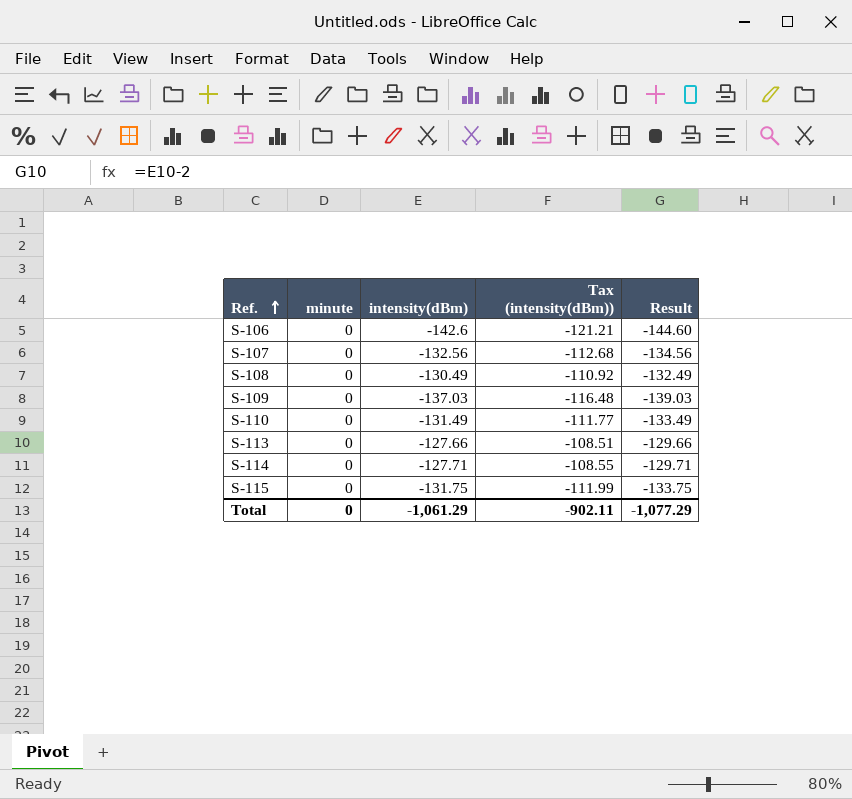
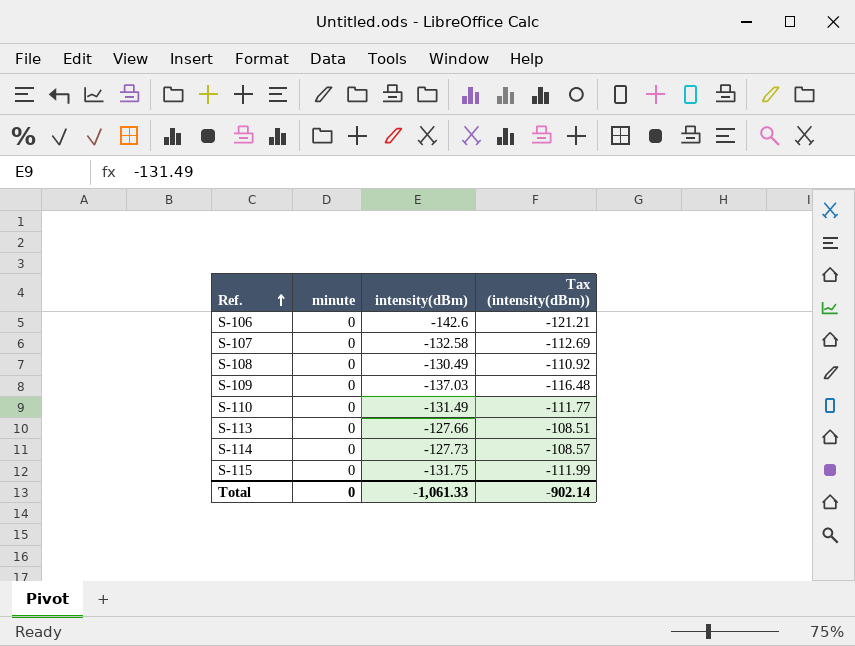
column Result | formula: [intensity(dBm)] - 2 -> none
S-107 | intensity(dBm): -132.56 -> -132.58
S-107 | Tax (intensity(dBm)): -112.68 -> -112.69
S-114 | intensity(dBm): -127.71 -> -127.73
S-114 | Tax (intensity(dBm)): -108.55 -> -108.57
Total | intensity(dBm): -1,061.29 -> -1,061.33
Total | Tax (intensity(dBm)): -902.11 -> -902.14

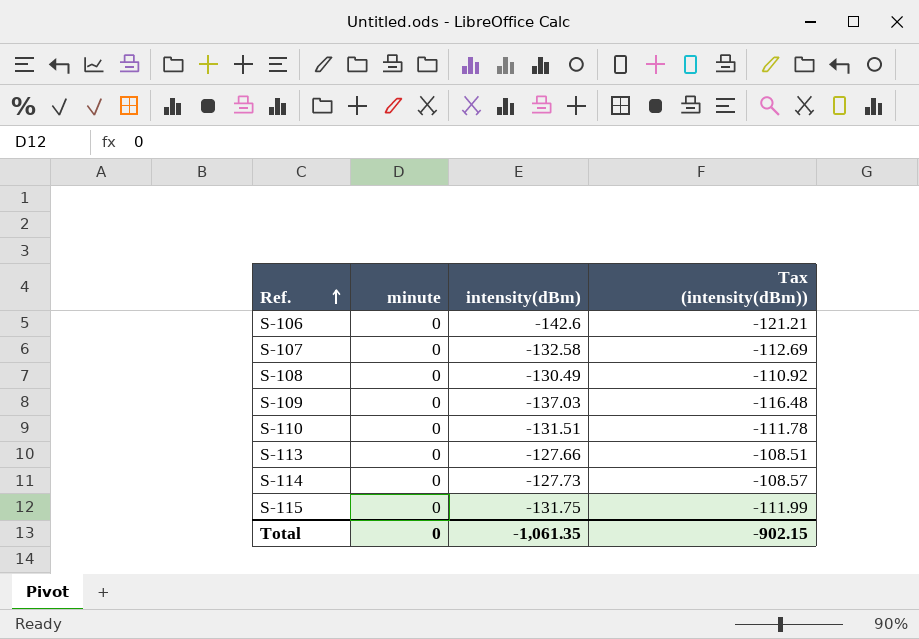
S-110 | intensity(dBm): -131.49 -> -131.51
S-110 | Tax (intensity(dBm)): -111.77 -> -111.78
Total | intensity(dBm): -1,061.33 -> -1,061.35
Total | Tax (intensity(dBm)): -902.14 -> -902.15

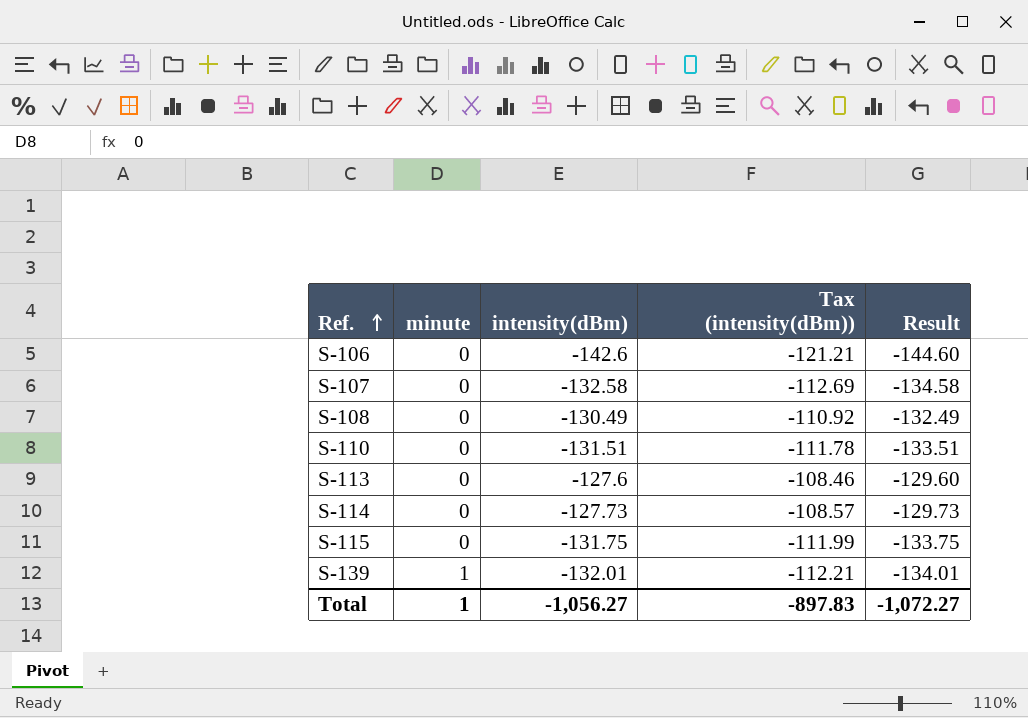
column Result | formula: none -> [intensity(dBm)] - 2
row S-109: 0 | -137.03 | -116.48 -> none
S-113 | intensity(dBm): -127.66 -> -127.6
S-113 | Tax (intensity(dBm)): -108.51 -> -108.46
row S-139: none -> 1 | -132.01 | -112.21 | -134.01
Total | minute: 0 -> 1
Total | intensity(dBm): -1,061.35 -> -1,056.27
Total | Tax (intensity(dBm)): -902.15 -> -897.83

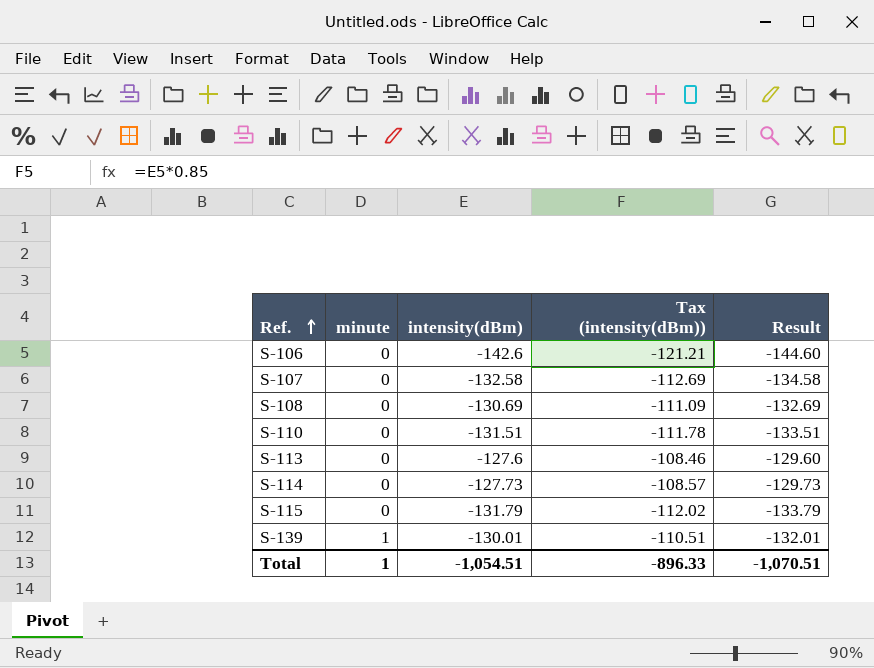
S-108 | intensity(dBm): -130.49 -> -130.69
S-108 | Tax (intensity(dBm)): -110.92 -> -111.09
S-108 | Result: -132.49 -> -132.69
S-115 | intensity(dBm): -131.75 -> -131.79
S-115 | Tax (intensity(dBm)): -111.99 -> -112.02
S-115 | Result: -133.75 -> -133.79
S-139 | intensity(dBm): -132.01 -> -130.01
S-139 | Tax (intensity(dBm)): -112.21 -> -110.51
S-139 | Result: -134.01 -> -132.01
Total | intensity(dBm): -1,056.27 -> -1,054.51
Total | Tax (intensity(dBm)): -897.83 -> -896.33
Total | Result: -1,072.27 -> -1,070.51

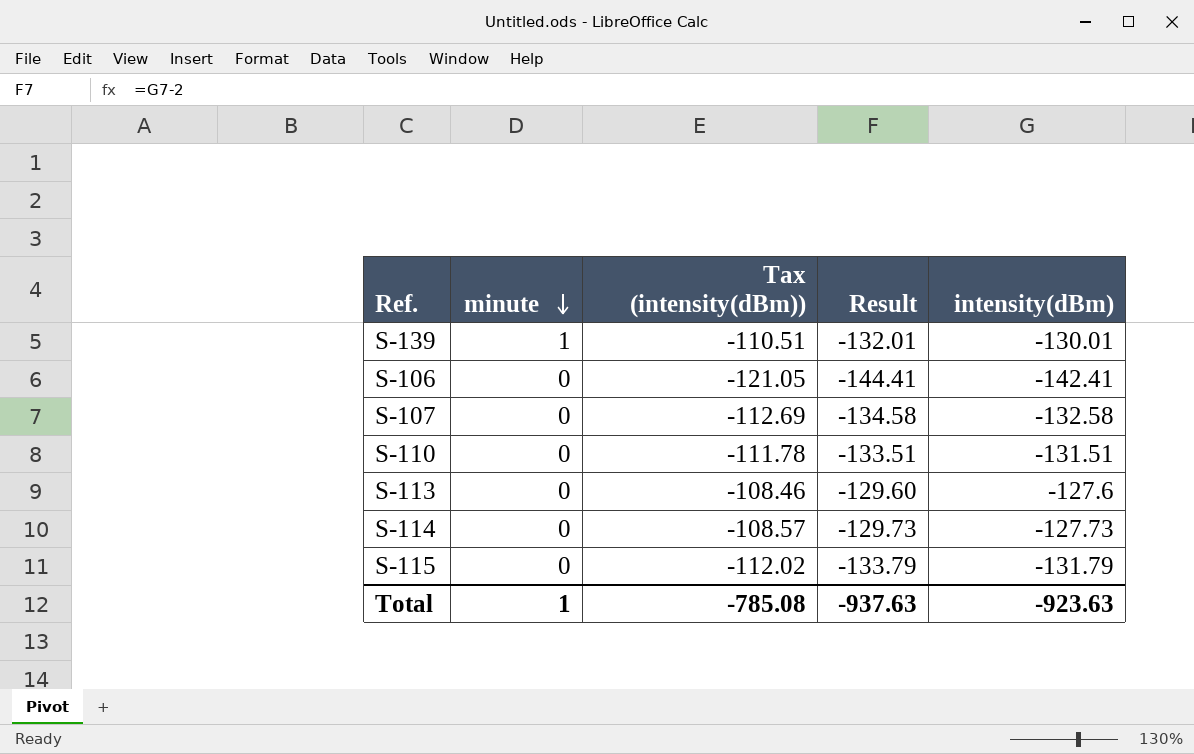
row order: Ref. ascending -> minute descending
column intensity(dBm) | position: 3 -> 5
row S-108: 0 | -130.69 | -111.09 | -132.69 -> none
S-106 | Tax (intensity(dBm)): -121.21 -> -121.05
S-106 | Result: -144.60 -> -144.41
S-106 | intensity(dBm): -142.6 -> -142.41
Total | Tax (intensity(dBm)): -896.33 -> -785.08
Total | Result: -1,070.51 -> -937.63
Total | intensity(dBm): -1,054.51 -> -923.63

